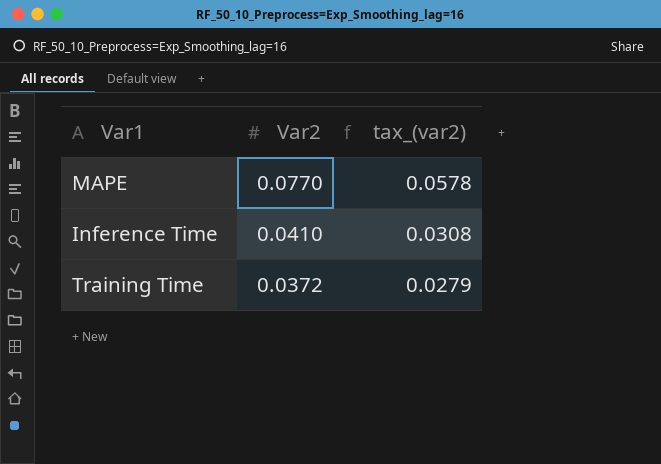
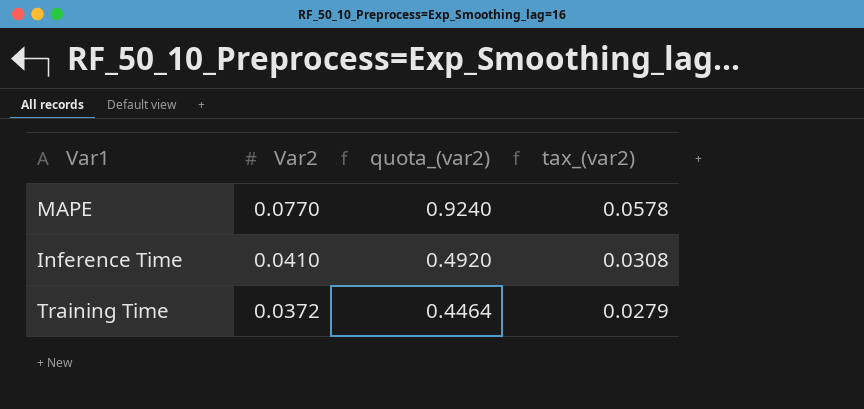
column quota_(var2) | formula: none -> [Var2] * 12

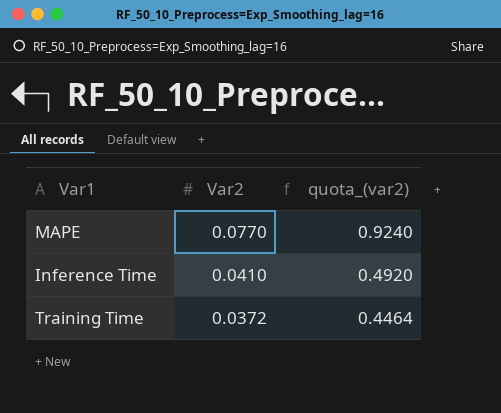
column tax_(var2) | formula: [Var2] * 0.75 -> none

